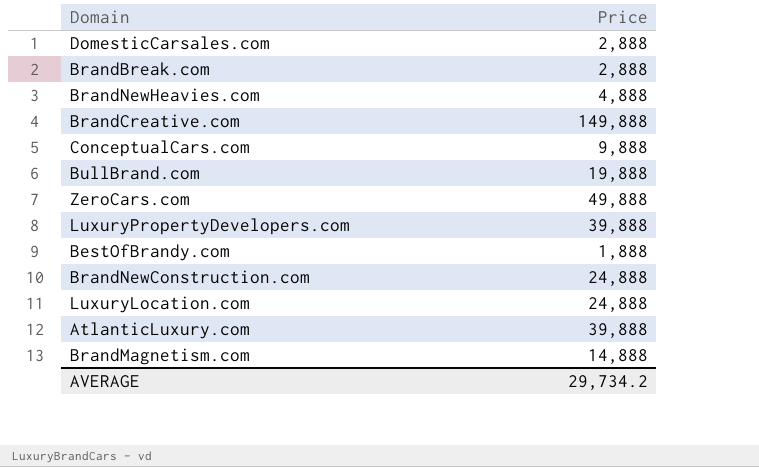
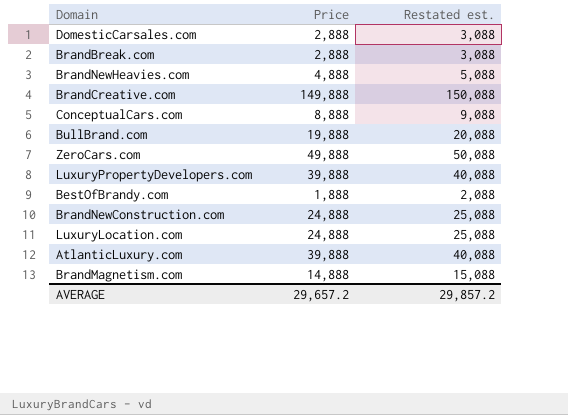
column Restated est. | formula: none -> [Price] + 200
ConceptualCars.com | Price: 9,888 -> 8,888
AVERAGE | Price: 29,734.2 -> 29,657.2

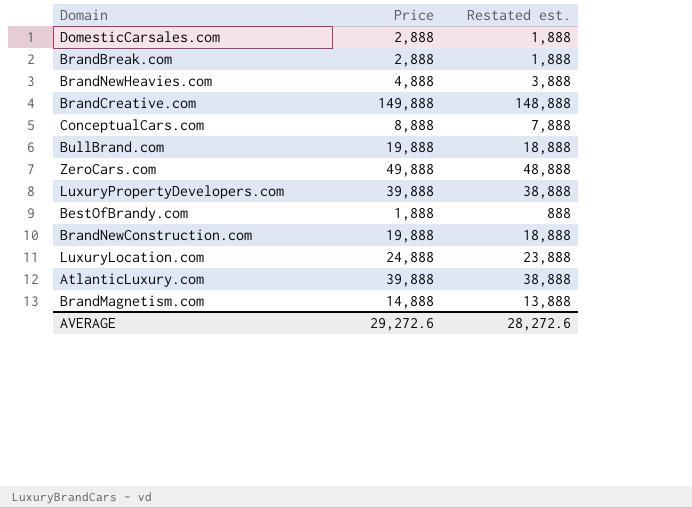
column Restated est. | formula: [Price] + 200 -> [Price] - 1000
BrandNewConstruction.com | Price: 24,888 -> 19,888
AVERAGE | Price: 29,657.2 -> 29,272.6
AVERAGE | Restated est.: 29,857.2 -> 28,272.6

